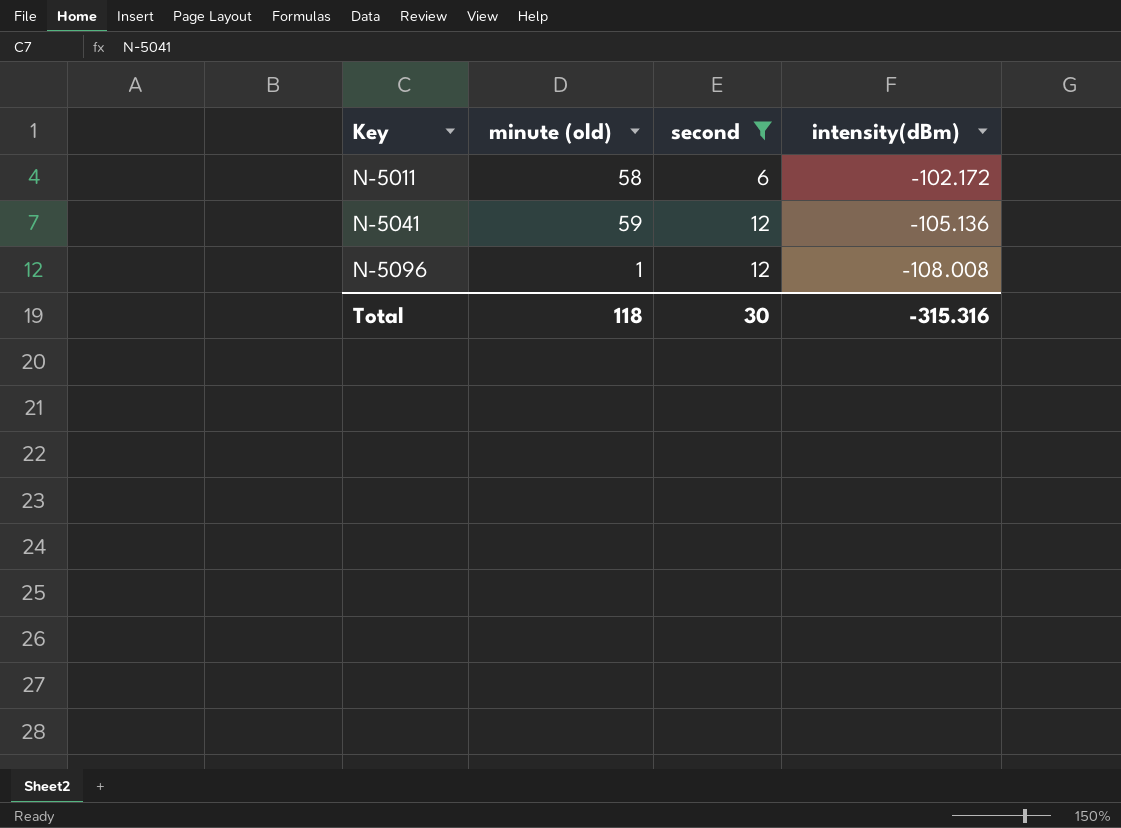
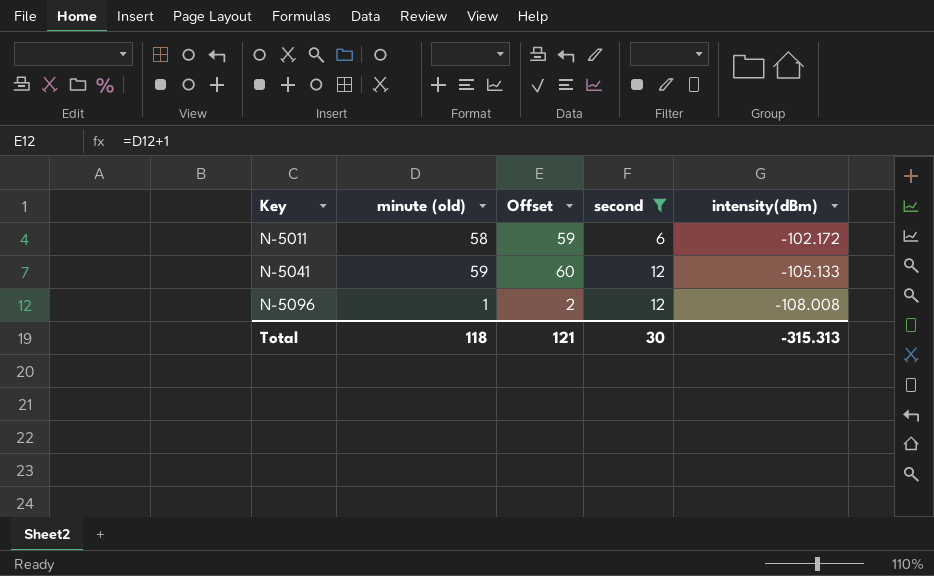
column Offset | formula: none -> [minute (old)] + 1
N-5041 | intensity(dBm): -105.136 -> -105.133
Total | intensity(dBm): -315.316 -> -315.313

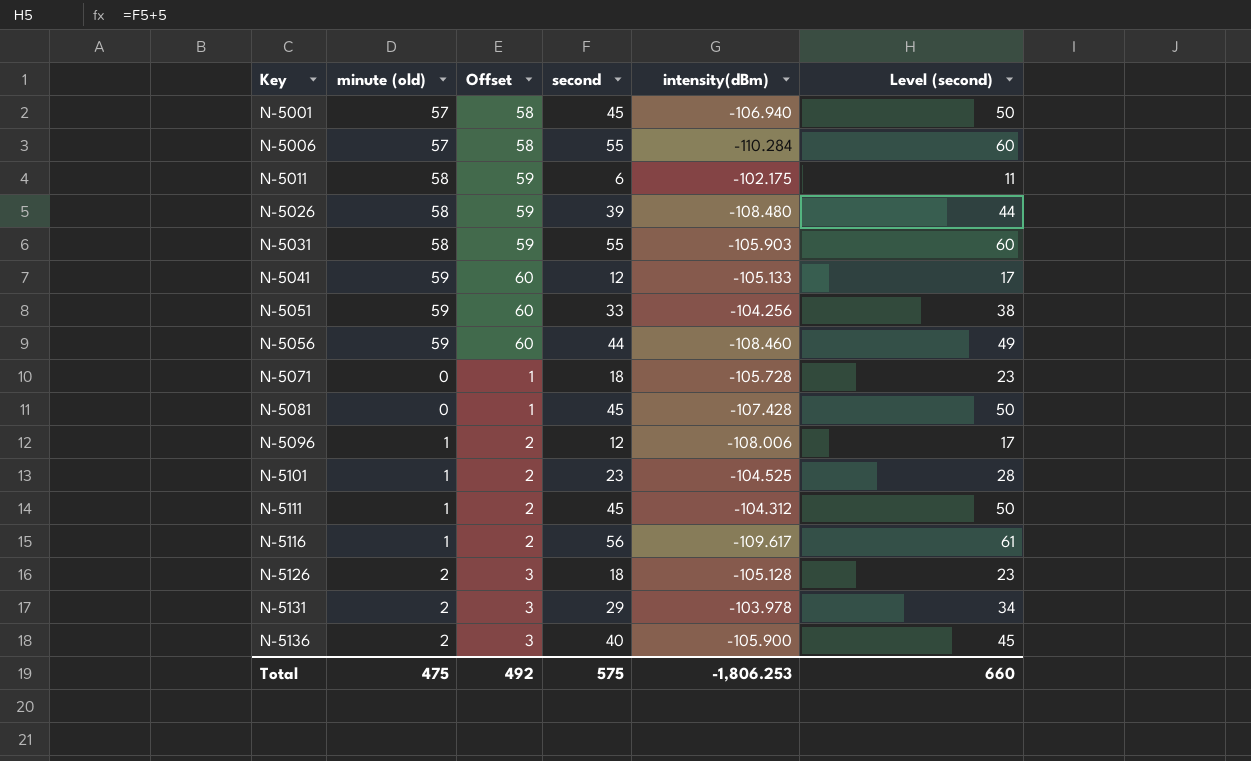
filter: second <= 12 -> none
column Level (second) | formula: none -> [second] + 5
N-5011 | intensity(dBm): -102.172 -> -102.175
N-5096 | intensity(dBm): -108.008 -> -108.006
Total | minute (old): 118 -> 475
Total | Offset: 121 -> 492
Total | second: 30 -> 575
Total | intensity(dBm): -315.313 -> -1,806.253

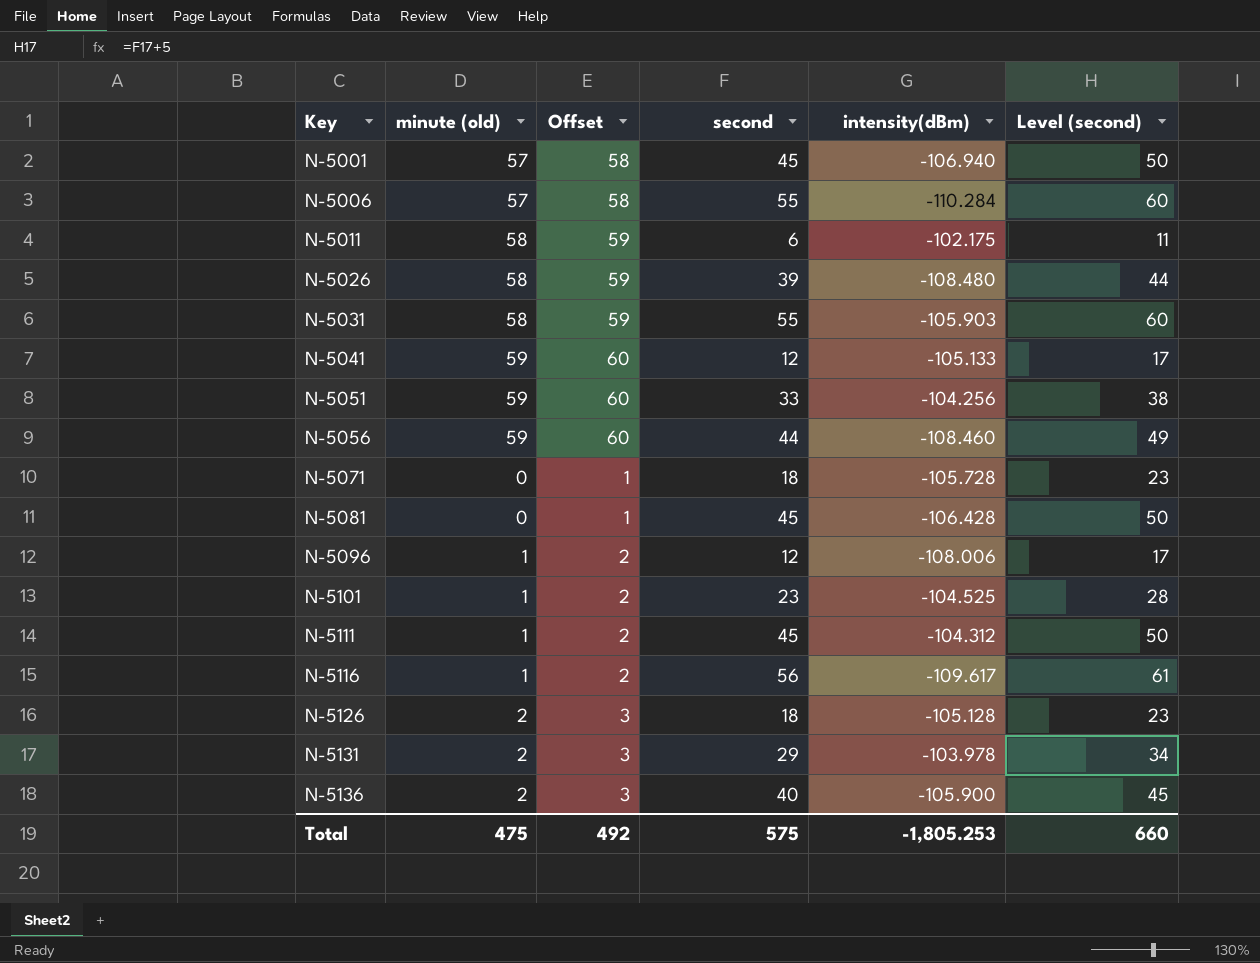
N-5081 | intensity(dBm): -107.428 -> -106.428
Total | intensity(dBm): -1,806.253 -> -1,805.253

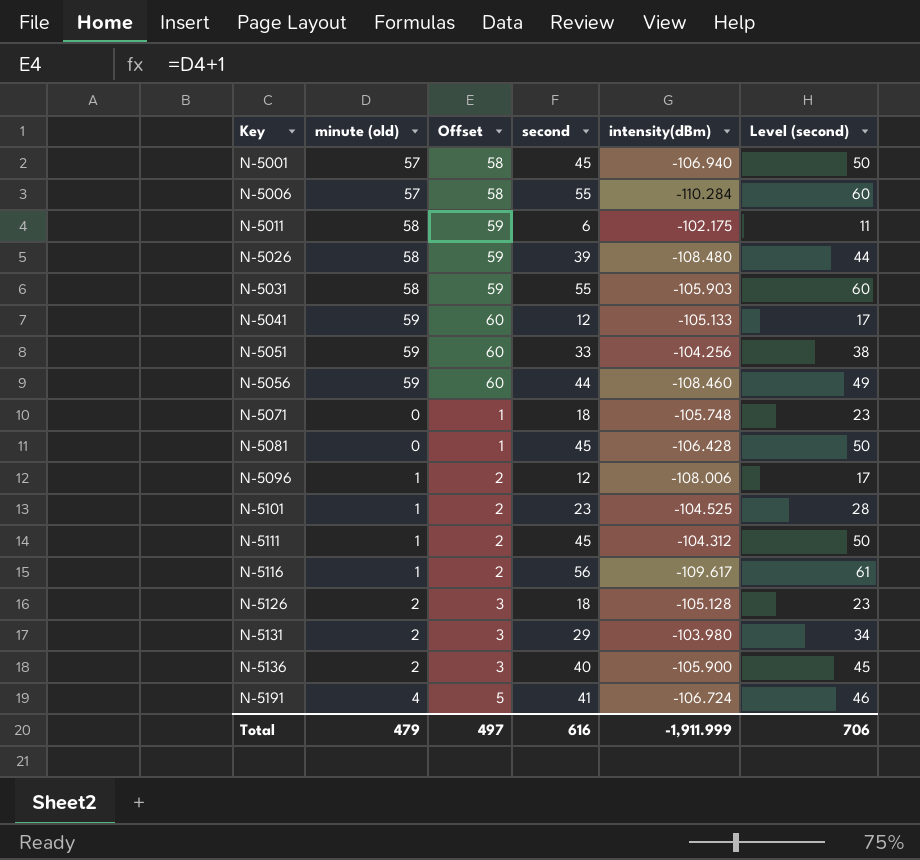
N-5071 | intensity(dBm): -105.728 -> -105.748
N-5131 | intensity(dBm): -103.978 -> -103.980
row N-5191: none -> 4 | 5 | 41 | -106.724 | 46
Total | minute (old): 475 -> 479
Total | Offset: 492 -> 497
Total | second: 575 -> 616
Total | intensity(dBm): -1,805.253 -> -1,911.999
Total | Level (second): 660 -> 706

